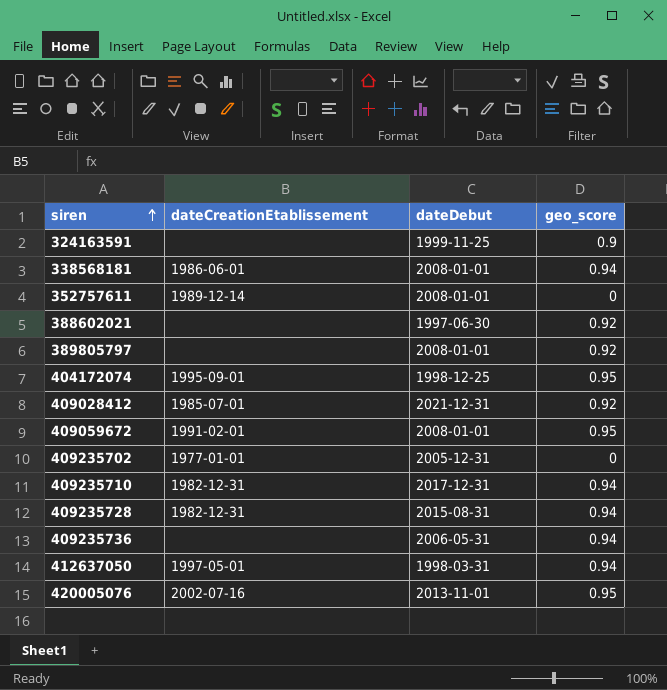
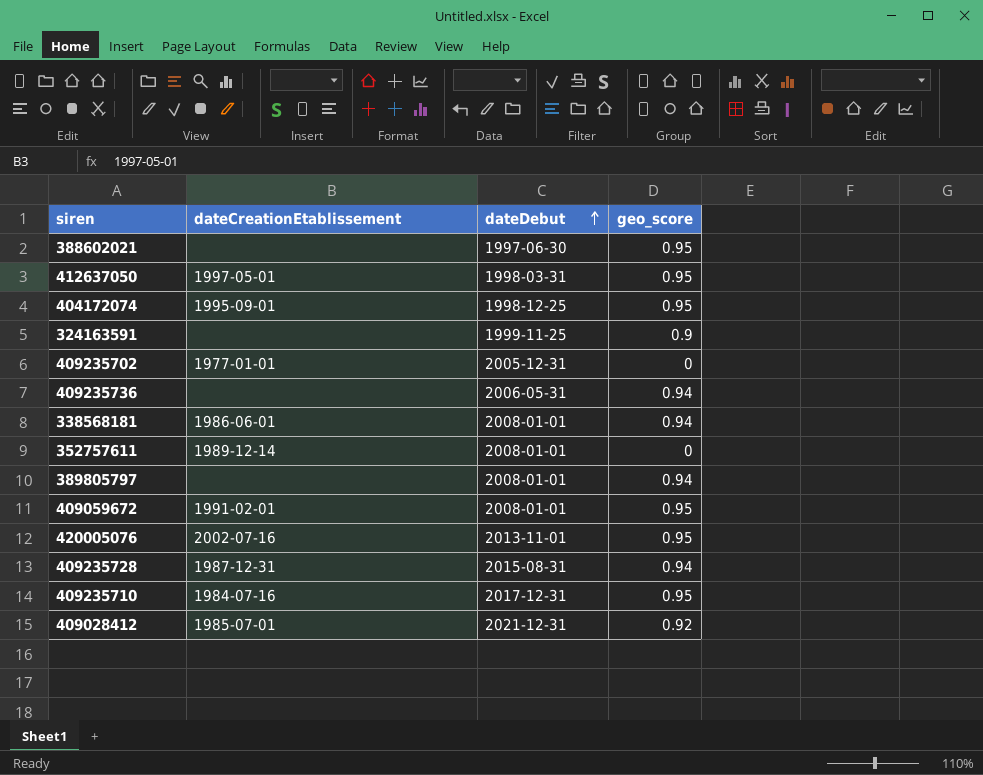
row order: siren ascending -> dateDebut ascending
388602021 | geo_score: 0.92 -> 0.95
412637050 | geo_score: 0.94 -> 0.95
389805797 | geo_score: 0.92 -> 0.94
409235728 | dateCreationEtablissement: 1982-12-31 -> 1987-12-31
409235710 | dateCreationEtablissement: 1982-12-31 -> 1984-07-16
409235710 | geo_score: 0.94 -> 0.95

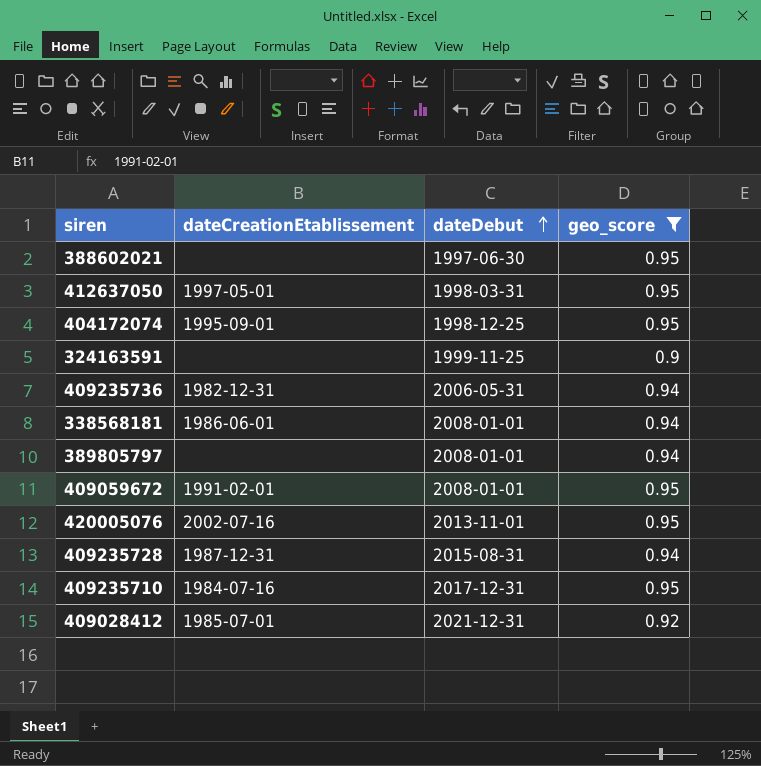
filter: none -> geo_score != 0
409235736 | dateCreationEtablissement: none -> 1982-12-31

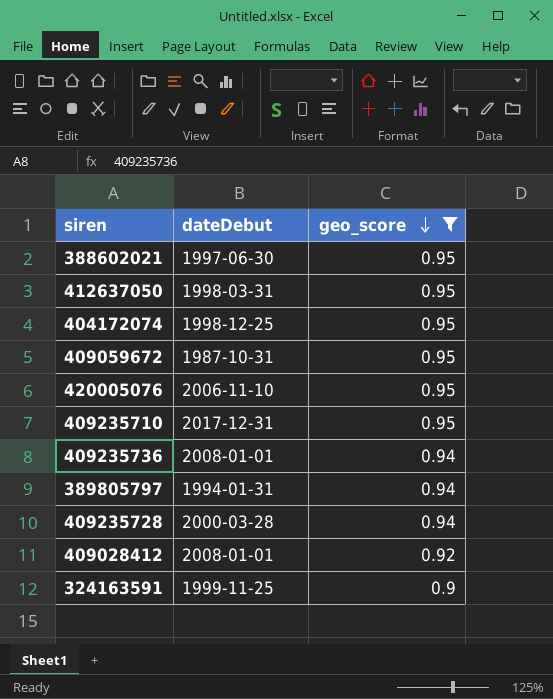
row order: dateDebut ascending -> geo_score descending
column dateCreationEtablissement | position: 2 -> none
row 338568181: 1986-06-01 | 2008-01-01 | 0.94 -> none
409059672 | dateDebut: 2008-01-01 -> 1987-10-31
420005076 | dateDebut: 2013-11-01 -> 2006-11-10
409235736 | dateDebut: 2006-05-31 -> 2008-01-01
389805797 | dateDebut: 2008-01-01 -> 1994-01-31
409235728 | dateDebut: 2015-08-31 -> 2000-03-28
409028412 | dateDebut: 2021-12-31 -> 2008-01-01

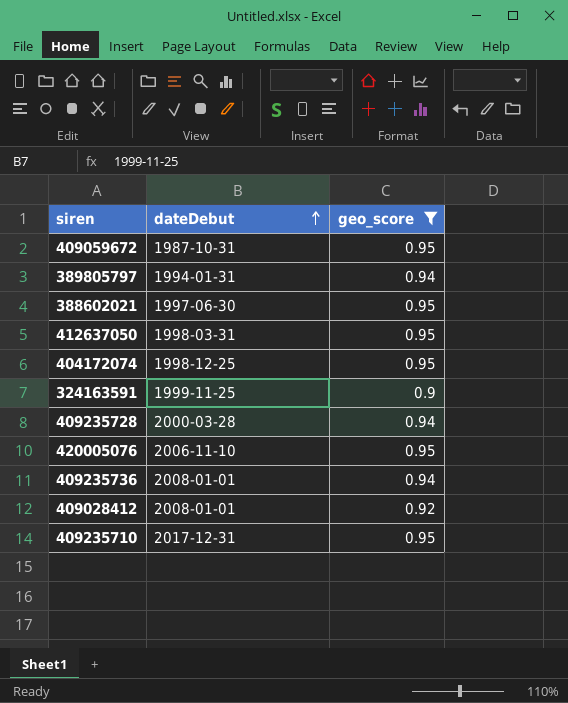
row order: geo_score descending -> dateDebut ascending

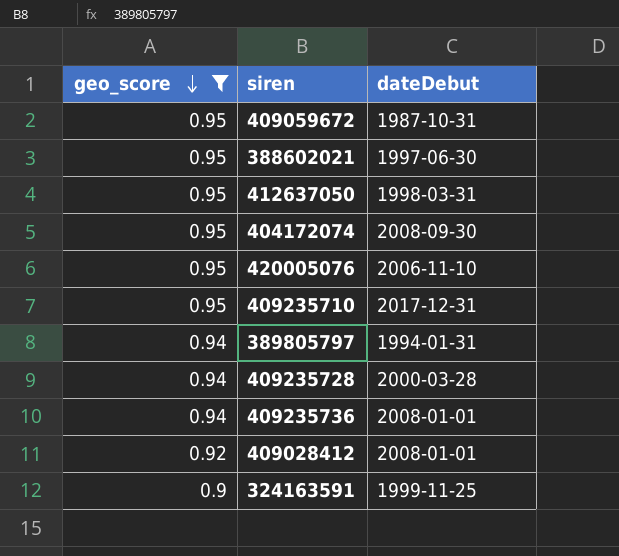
row order: dateDebut ascending -> geo_score descending
column geo_score | position: 3 -> 1
404172074 | dateDebut: 1998-12-25 -> 2008-09-30

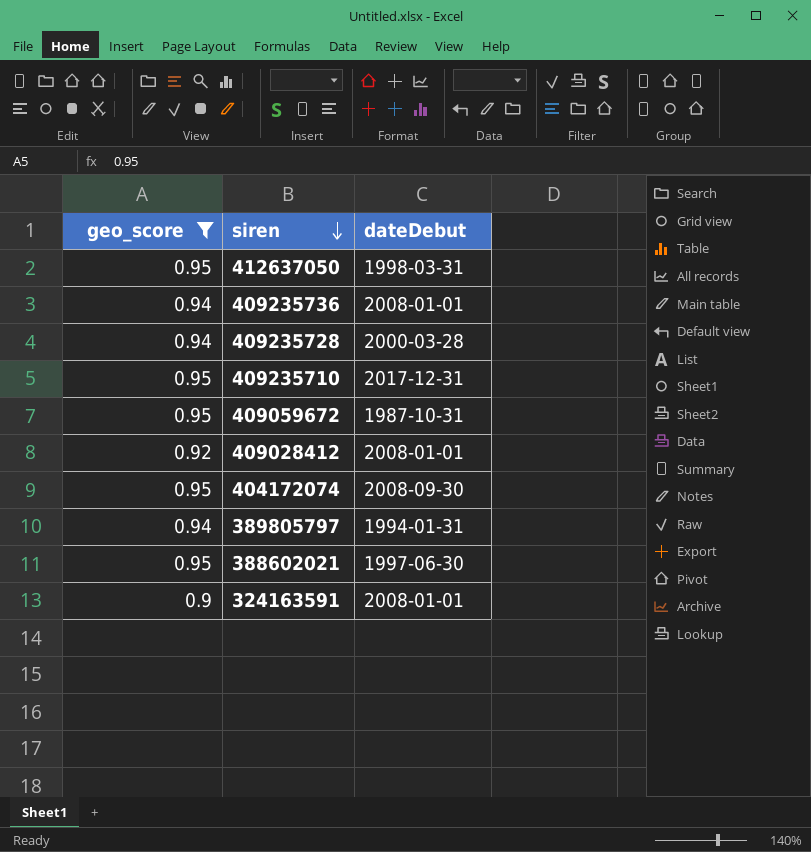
row order: geo_score descending -> siren descending
row 420005076: 0.95 | 2006-11-10 -> none
324163591 | dateDebut: 1999-11-25 -> 2008-01-01

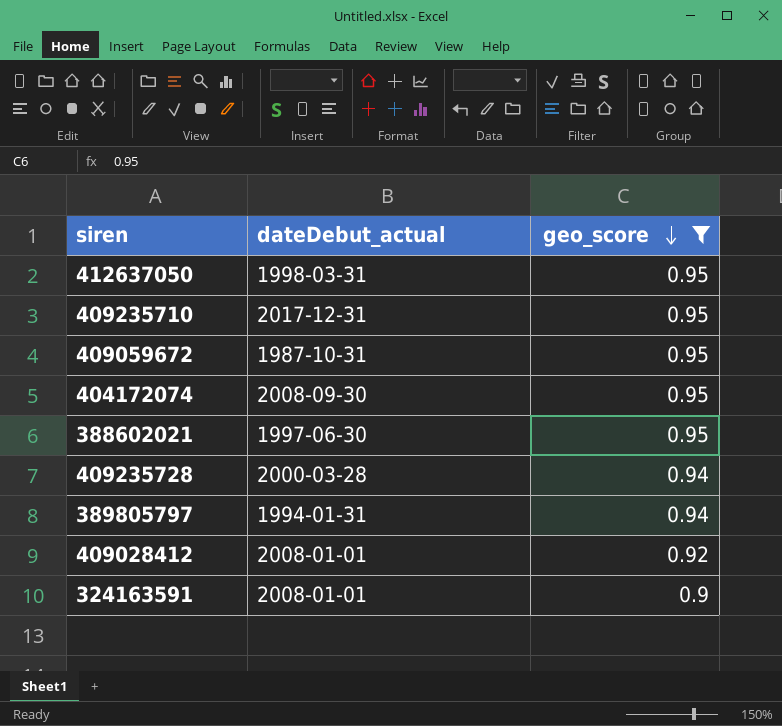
row order: siren descending -> geo_score descending
column name: dateDebut -> dateDebut_actual
column geo_score | position: 1 -> 3
row 409235736: 0.94 | 2008-01-01 -> none

